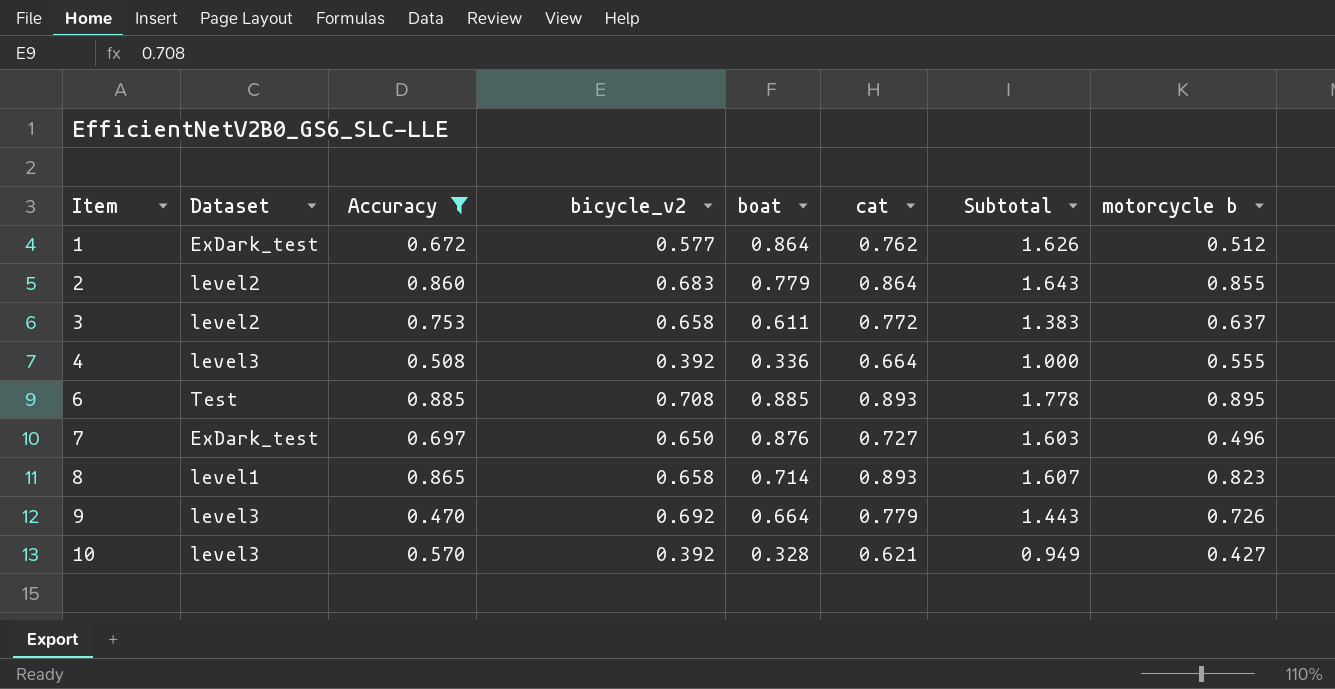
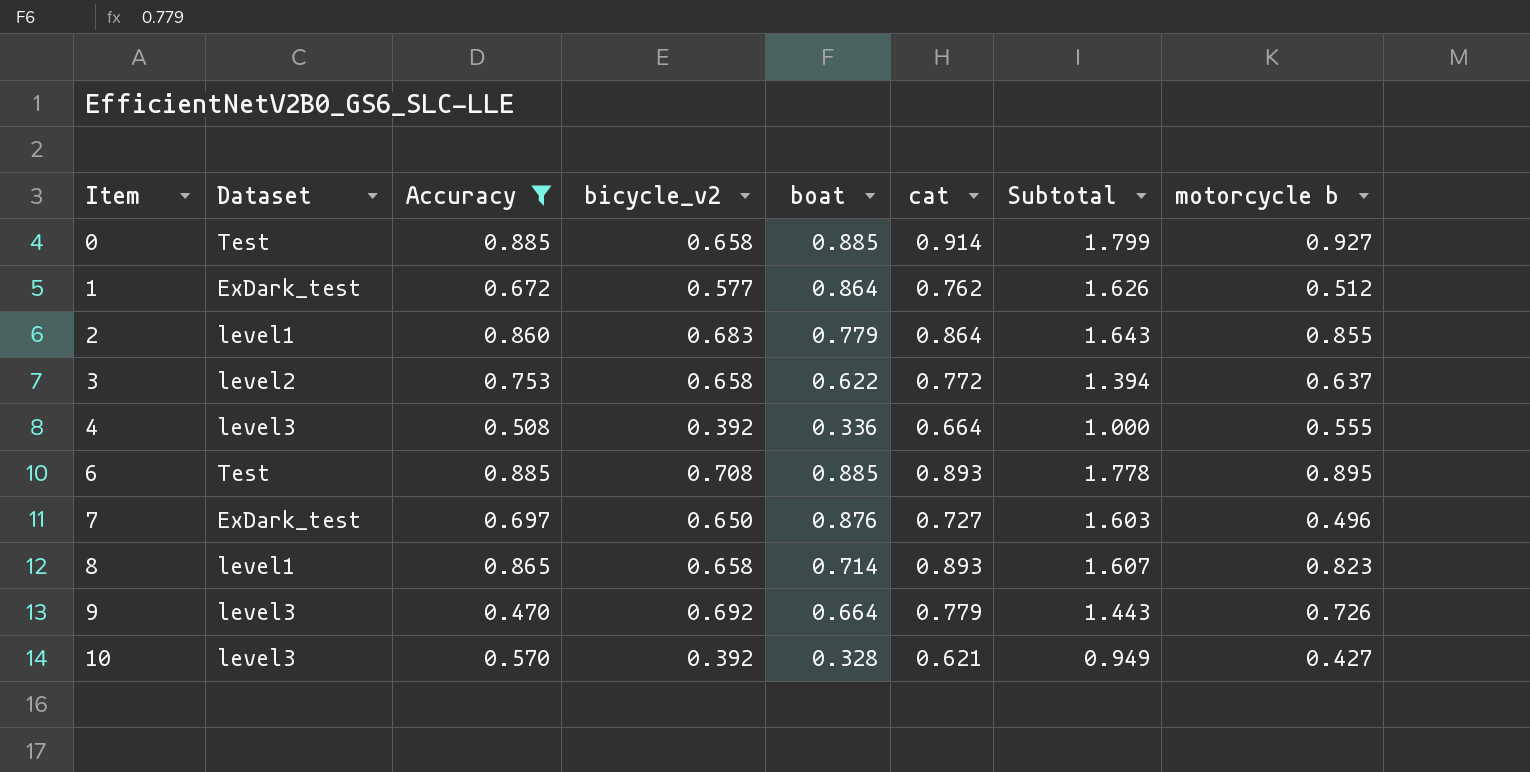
row 0: none -> Test | 0.885 | 0.658 | 0.885 | 0.914 | 1.799 | 0.927
2 | Dataset: level2 -> level1
3 | boat: 0.611 -> 0.622
3 | Subtotal: 1.383 -> 1.394

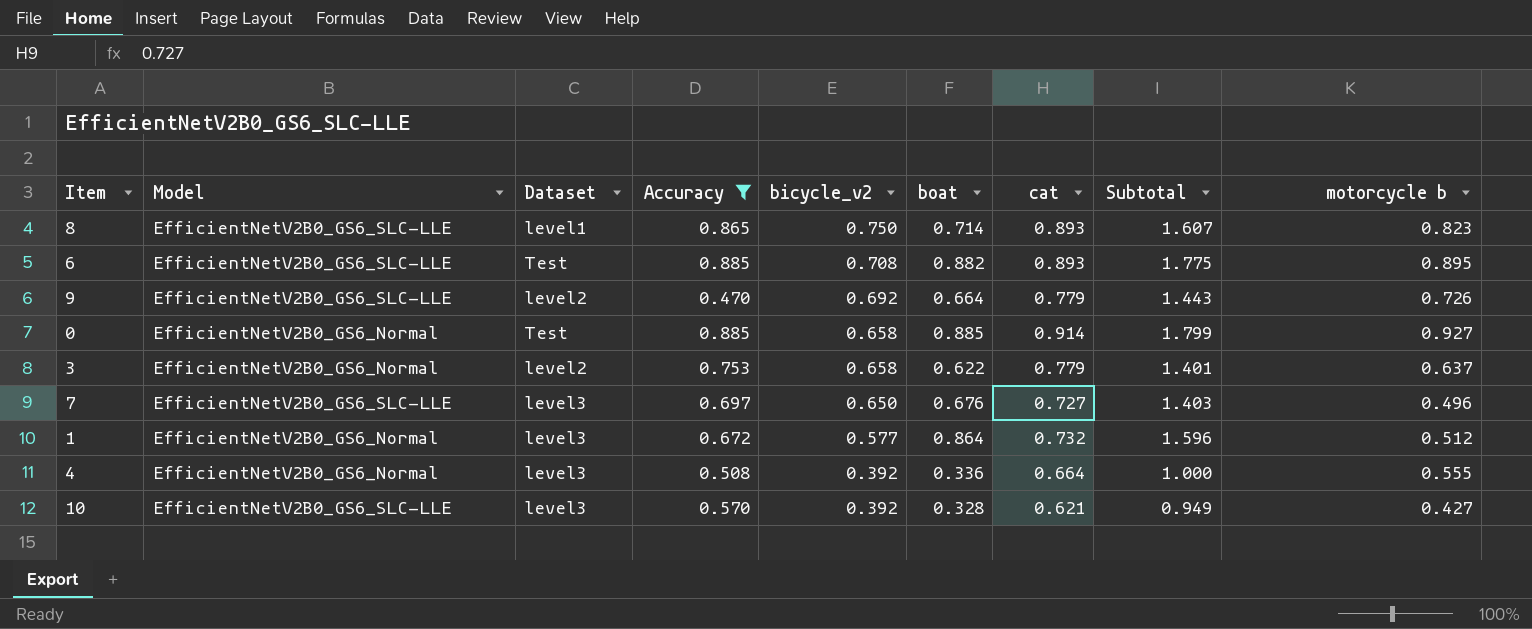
row order: Item ascending -> bicycle_v2 descending
column Model | position: none -> 2
row 2: level1 | 0.860 | 0.683 | 0.779 | 0.864 | 1.643 | 0.855 -> none
8 | bicycle_v2: 0.658 -> 0.750
6 | boat: 0.885 -> 0.882
6 | Subtotal: 1.778 -> 1.775
9 | Dataset: level3 -> level2
3 | cat: 0.772 -> 0.779
3 | Subtotal: 1.394 -> 1.401
7 | Dataset: ExDark_test -> level3
7 | boat: 0.876 -> 0.676
7 | Subtotal: 1.603 -> 1.403
1 | Dataset: ExDark_test -> level3
1 | cat: 0.762 -> 0.732
1 | Subtotal: 1.626 -> 1.596

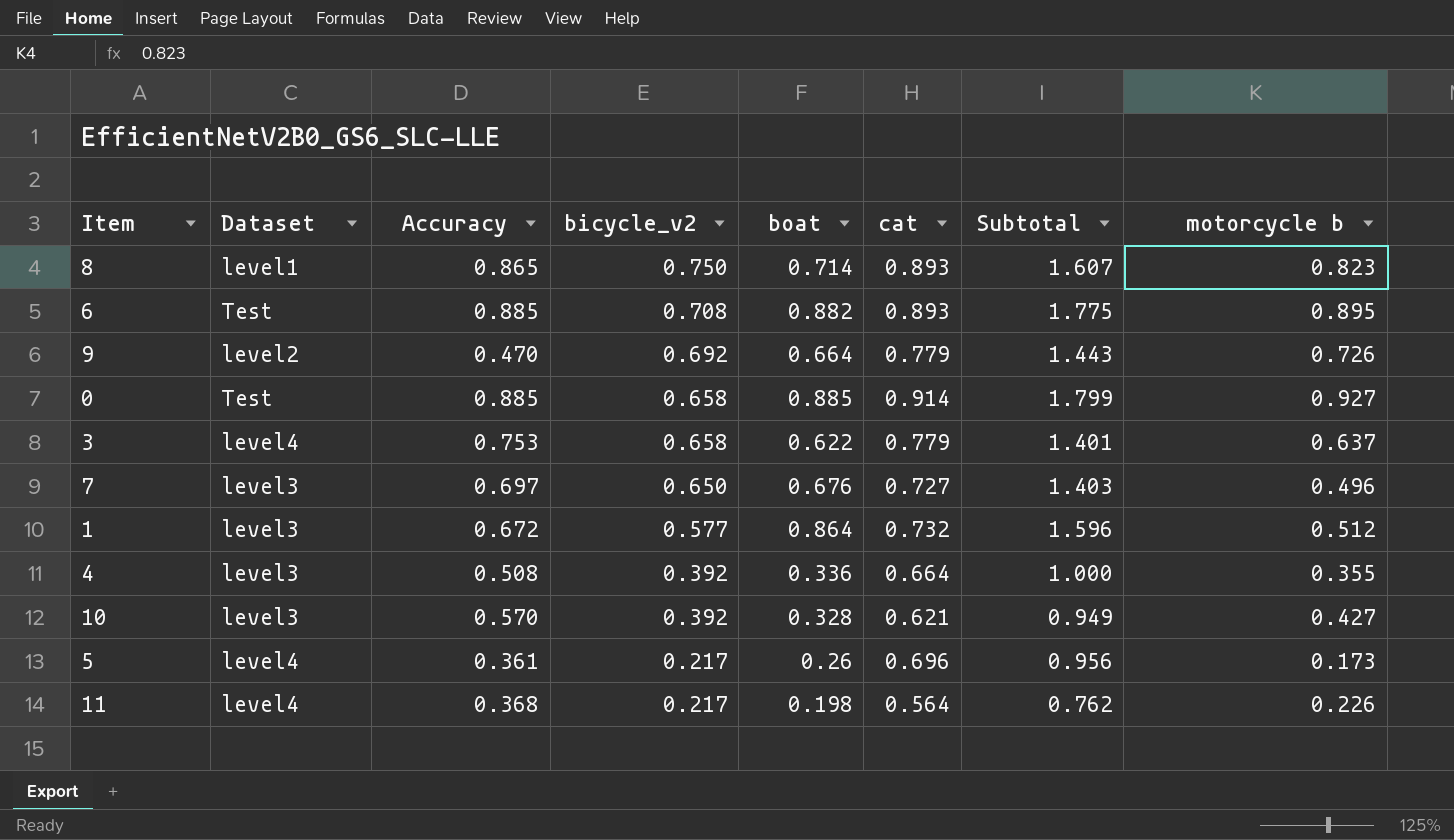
filter: Accuracy >= 0.470 -> none
column Model | position: 2 -> none
3 | Dataset: level2 -> level4
4 | motorcycle b: 0.555 -> 0.355

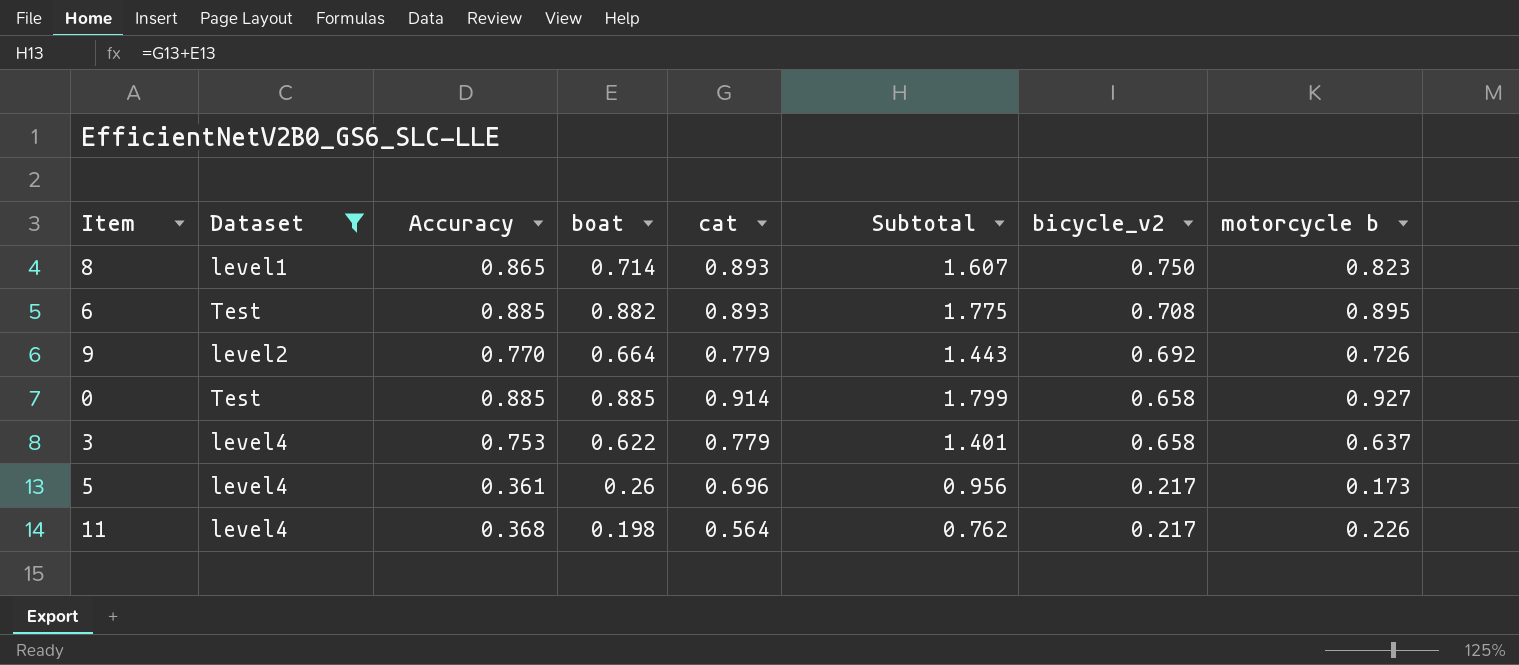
filter: none -> Dataset != level3
column bicycle_v2 | position: 4 -> 7
9 | Accuracy: 0.470 -> 0.770

